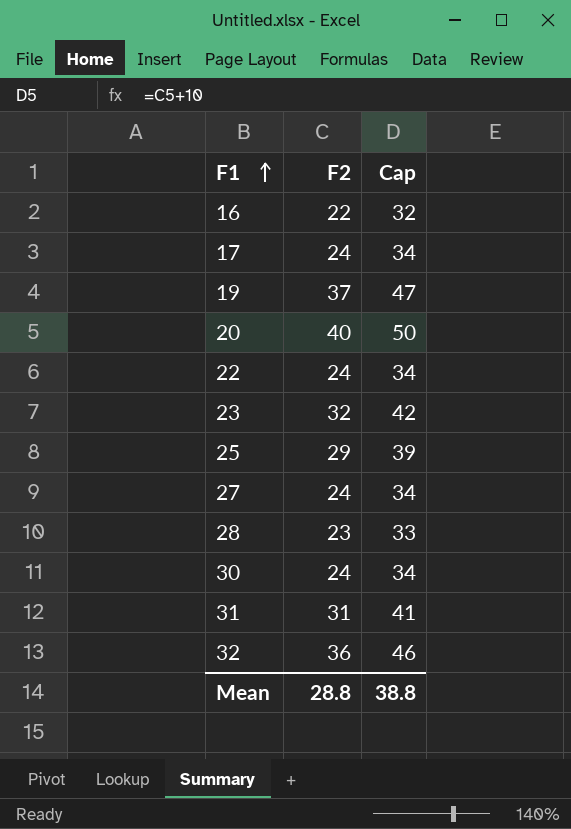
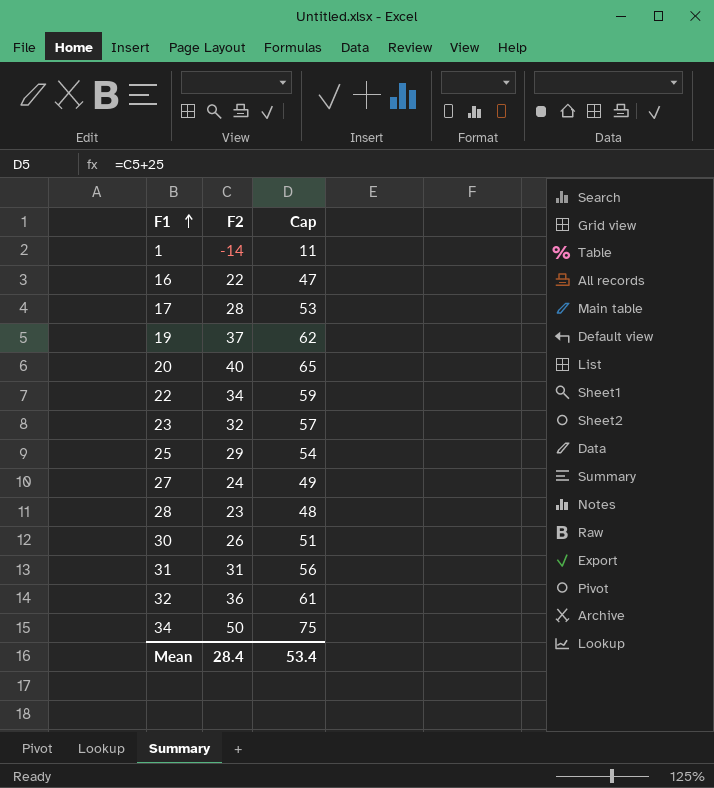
column Cap | formula: [F2] + 10 -> [F2] + 25
row 1: none -> -14 | 11
17 | F2: 24 -> 28
22 | F2: 24 -> 34
30 | F2: 24 -> 26
row 34: none -> 50 | 75
Mean | F2: 28.8 -> 28.4
Mean | Cap: 38.8 -> 53.4

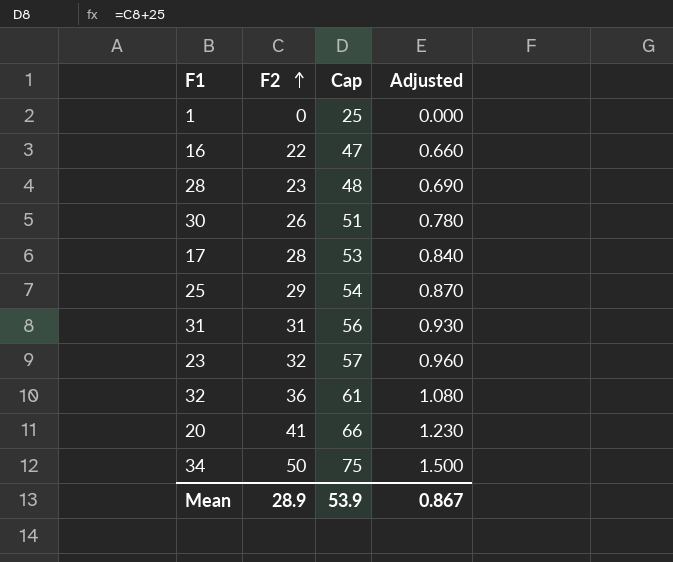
row order: F1 ascending -> F2 ascending
column Adjusted | formula: none -> [F2] * 0.03
row 19: 37 | 62 -> none
row 22: 34 | 59 -> none
row 27: 24 | 49 -> none
1 | F2: -14 -> 0
1 | Cap: 11 -> 25
20 | F2: 40 -> 41
20 | Cap: 65 -> 66
Mean | F2: 28.4 -> 28.9
Mean | Cap: 53.4 -> 53.9

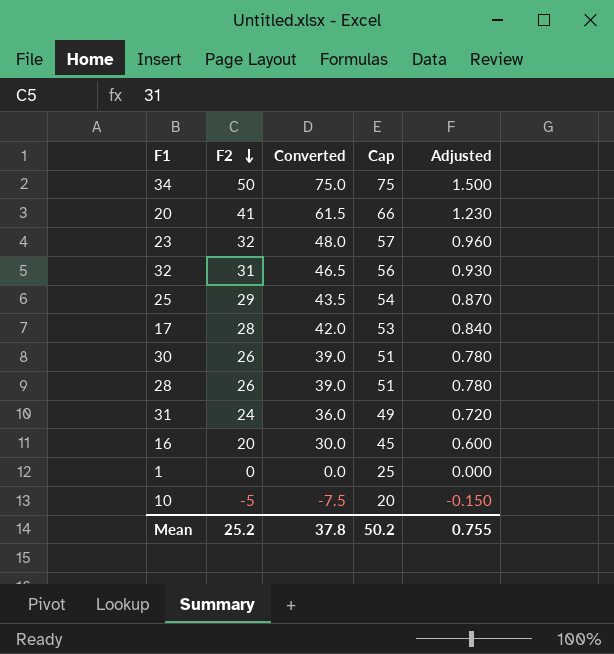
row order: F2 ascending -> F2 descending
column Converted | formula: none -> [F2] * 1.5
32 | F2: 36 -> 31
32 | Cap: 61 -> 56
32 | Adjusted: 1.080 -> 0.930
28 | F2: 23 -> 26
28 | Cap: 48 -> 51
28 | Adjusted: 0.690 -> 0.780
31 | F2: 31 -> 24
31 | Cap: 56 -> 49
31 | Adjusted: 0.930 -> 0.720
16 | F2: 22 -> 20
16 | Cap: 47 -> 45
16 | Adjusted: 0.660 -> 0.600
row 10: none -> -5 | -7.5 | 20 | -0.150
Mean | F2: 28.9 -> 25.2
Mean | Cap: 53.9 -> 50.2
Mean | Adjusted: 0.867 -> 0.755

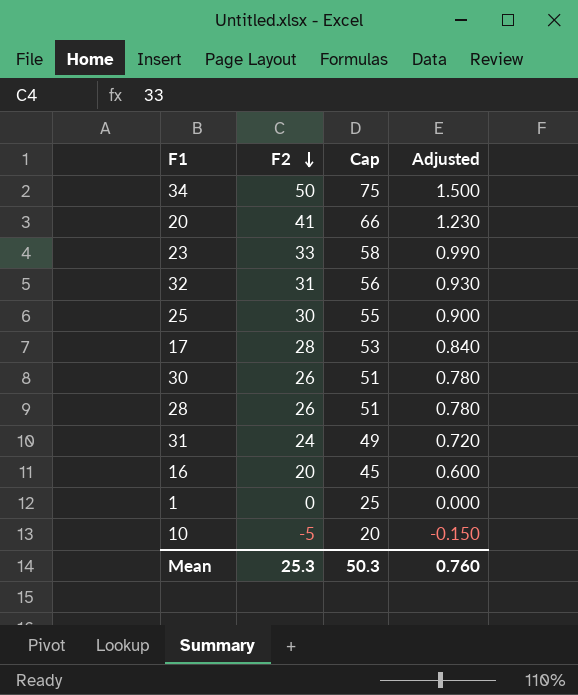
column Converted | formula: [F2] * 1.5 -> none
23 | F2: 32 -> 33
23 | Cap: 57 -> 58
23 | Adjusted: 0.960 -> 0.990
25 | F2: 29 -> 30
25 | Cap: 54 -> 55
25 | Adjusted: 0.870 -> 0.900
Mean | F2: 25.2 -> 25.3
Mean | Cap: 50.2 -> 50.3
Mean | Adjusted: 0.755 -> 0.760

